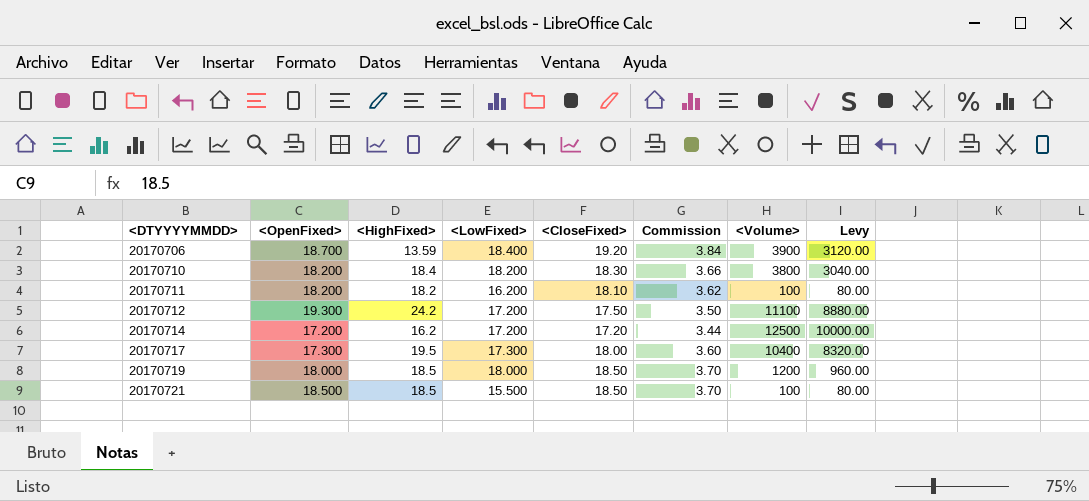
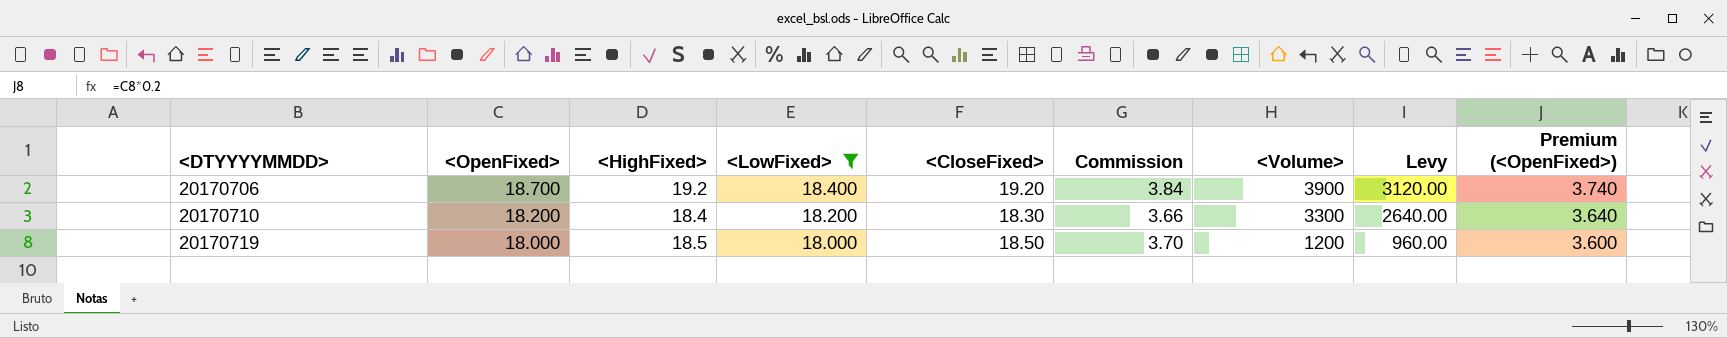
filter: none -> <LowFixed> >= 18.000
column Premium (<OpenFixed>) | formula: none -> [<OpenFixed>] * 0.2
20170706 | <HighFixed>: 13.59 -> 19.2
20170710 | <Volume>: 3800 -> 3300
20170710 | Levy: 3040.00 -> 2640.00

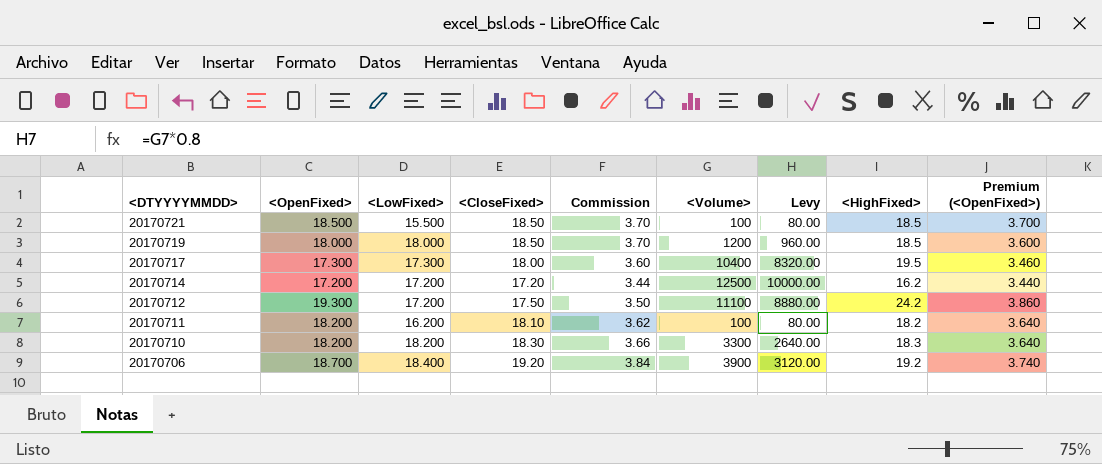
filter: <LowFixed> >= 18.000 -> none
row order: <DTYYYYMMDD> ascending -> <DTYYYYMMDD> descending
column <HighFixed> | position: 3 -> 8
20170710 | <HighFixed>: 18.4 -> 18.3

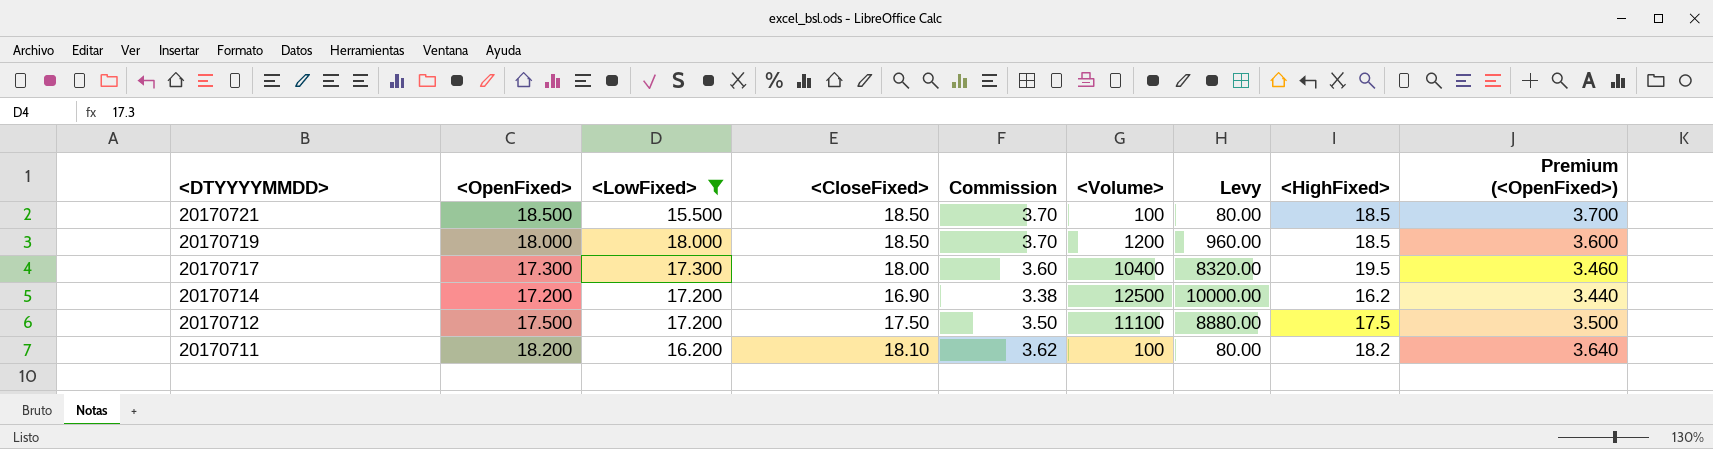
filter: none -> <LowFixed> <= 18.000
20170714 | <CloseFixed>: 17.20 -> 16.90
20170714 | Commission: 3.44 -> 3.38
20170712 | <OpenFixed>: 19.300 -> 17.500
20170712 | <HighFixed>: 24.2 -> 17.5
20170712 | Premium (<OpenFixed>): 3.860 -> 3.500

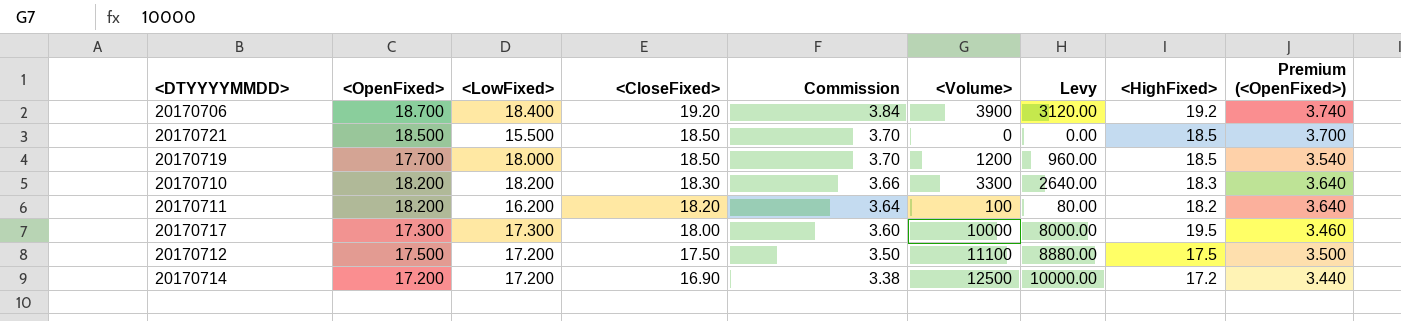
filter: <LowFixed> <= 18.000 -> none
row order: <DTYYYYMMDD> descending -> <CloseFixed> descending
20170721 | <Volume>: 100 -> 0
20170721 | Levy: 80.00 -> 0.00
20170719 | <OpenFixed>: 18.000 -> 17.700
20170719 | Premium (<OpenFixed>): 3.600 -> 3.540
20170711 | <CloseFixed>: 18.10 -> 18.20
20170711 | Commission: 3.62 -> 3.64
20170717 | <Volume>: 10400 -> 10000
20170717 | Levy: 8320.00 -> 8000.00
20170714 | <HighFixed>: 16.2 -> 17.2

